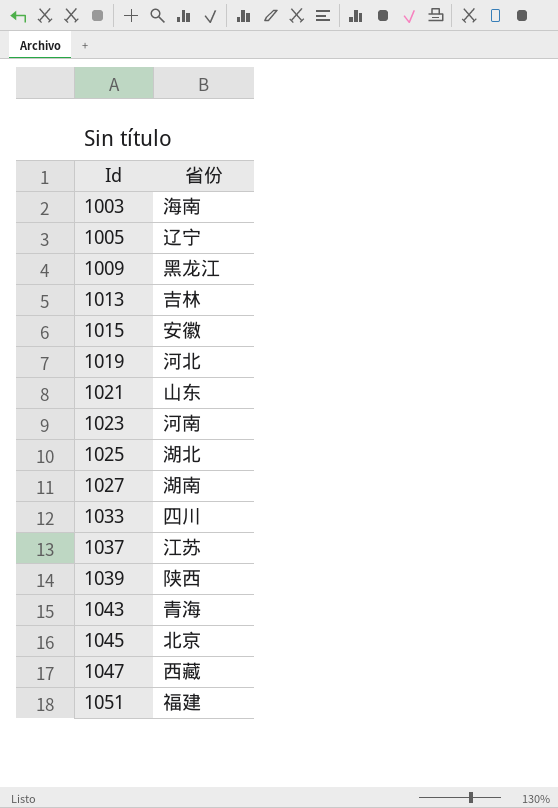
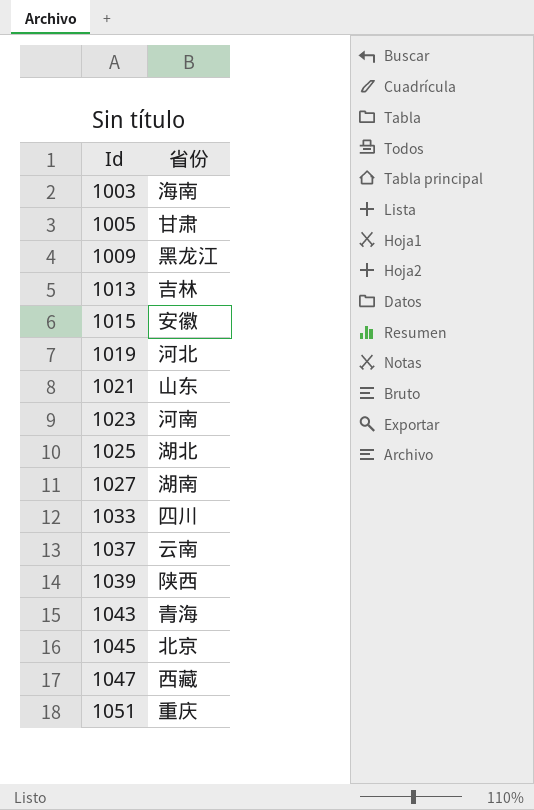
1005 | 省份: 辽宁 -> 甘肃
1037 | 省份: 江苏 -> 云南
1051 | 省份: 福建 -> 重庆

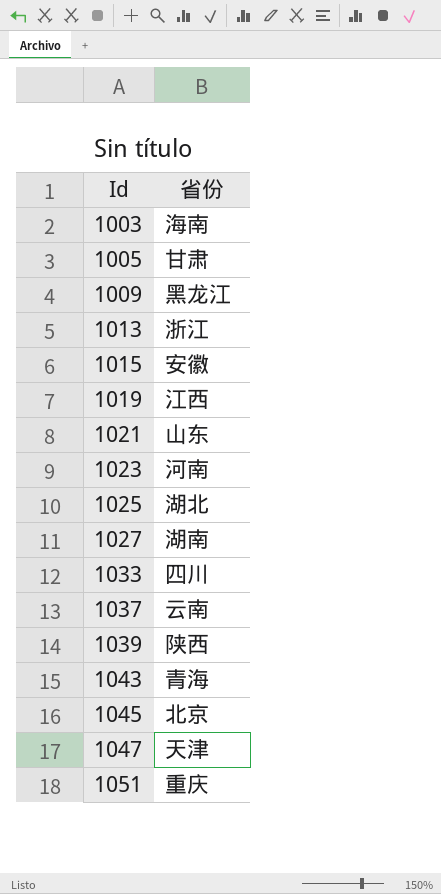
1013 | 省份: 吉林 -> 浙江
1019 | 省份: 河北 -> 江西
1047 | 省份: 西藏 -> 天津

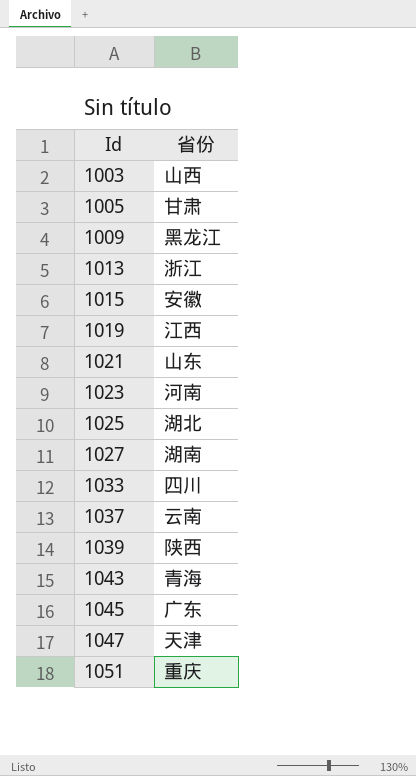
1003 | 省份: 海南 -> 山西
1045 | 省份: 北京 -> 广东

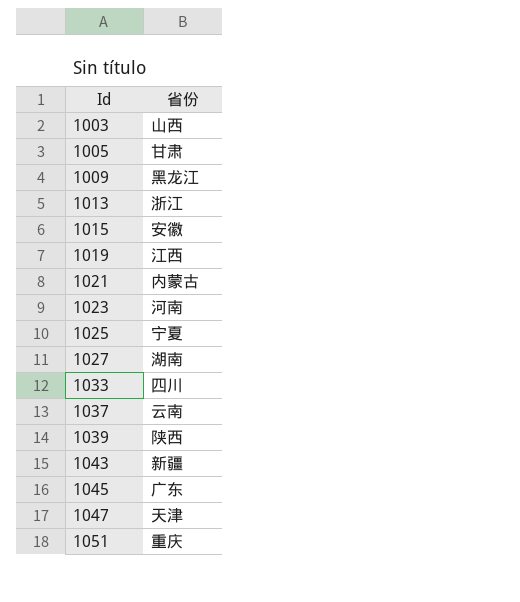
1021 | 省份: 山东 -> 内蒙古
1025 | 省份: 湖北 -> 宁夏
1043 | 省份: 青海 -> 新疆

